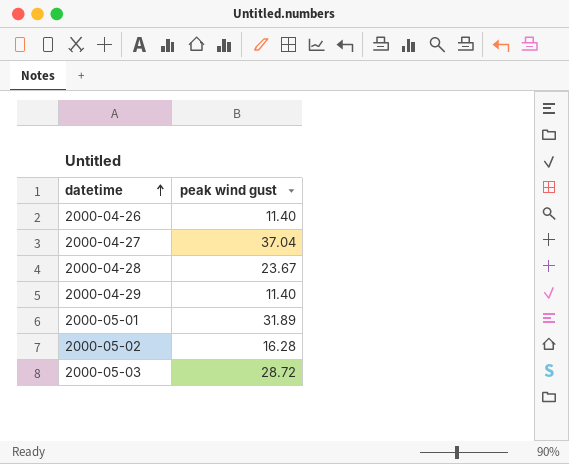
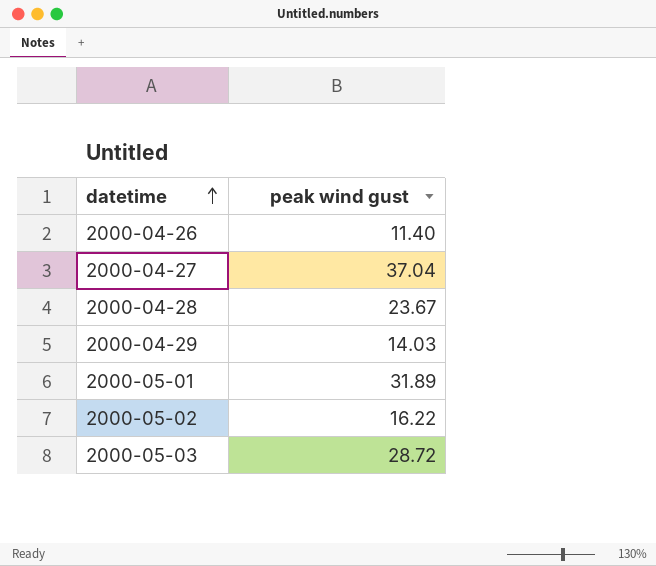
2000-04-29 | peak wind gust: 11.40 -> 14.03
2000-05-02 | peak wind gust: 16.28 -> 16.22

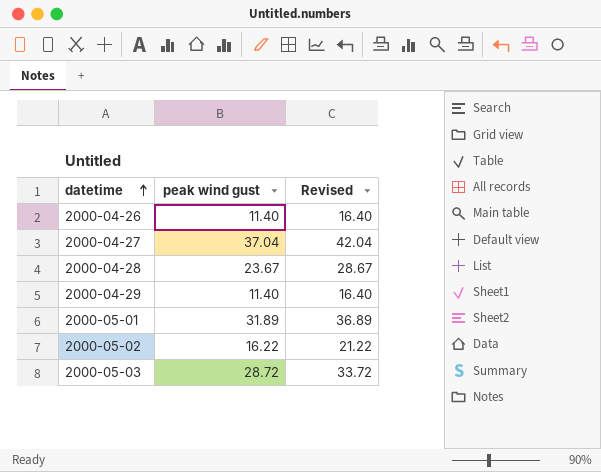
column Revised | formula: none -> [peak wind gust] + 5
2000-04-29 | peak wind gust: 14.03 -> 11.40

